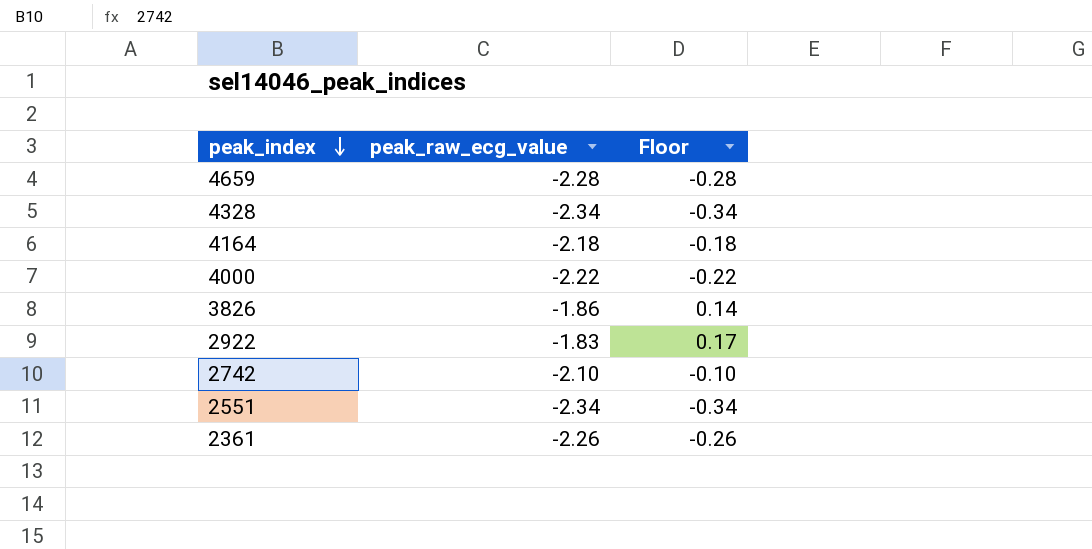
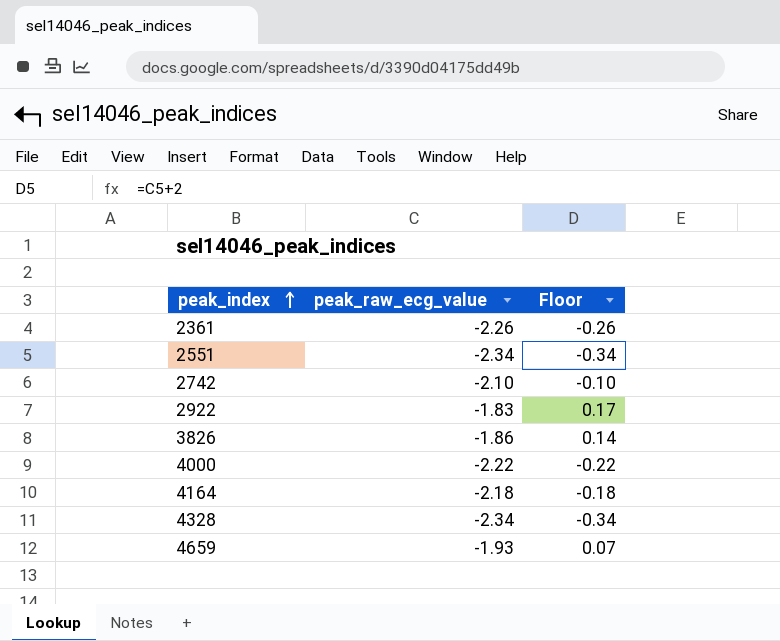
row order: peak_index descending -> peak_index ascending
4659 | peak_raw_ecg_value: -2.28 -> -1.93
4659 | Floor: -0.28 -> 0.07

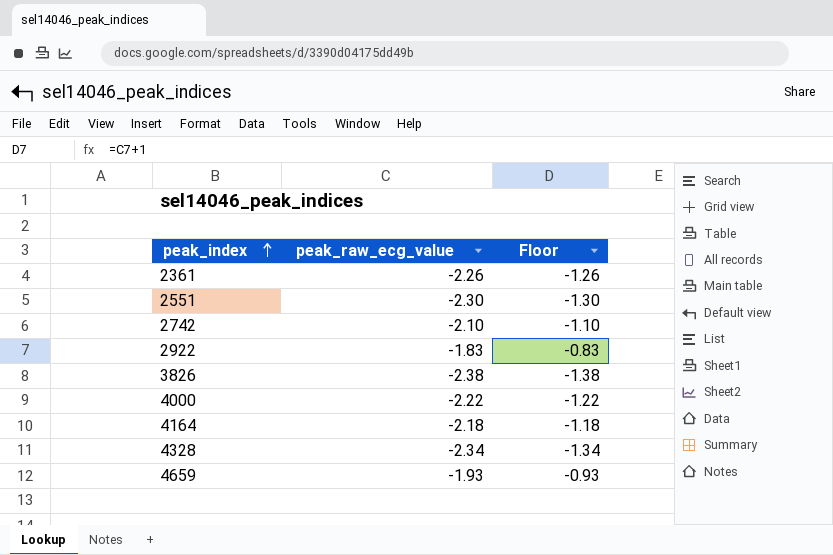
column Floor | formula: [peak_raw_ecg_value] + 2 -> [peak_raw_ecg_value] + 1
2551 | peak_raw_ecg_value: -2.34 -> -2.30
3826 | peak_raw_ecg_value: -1.86 -> -2.38

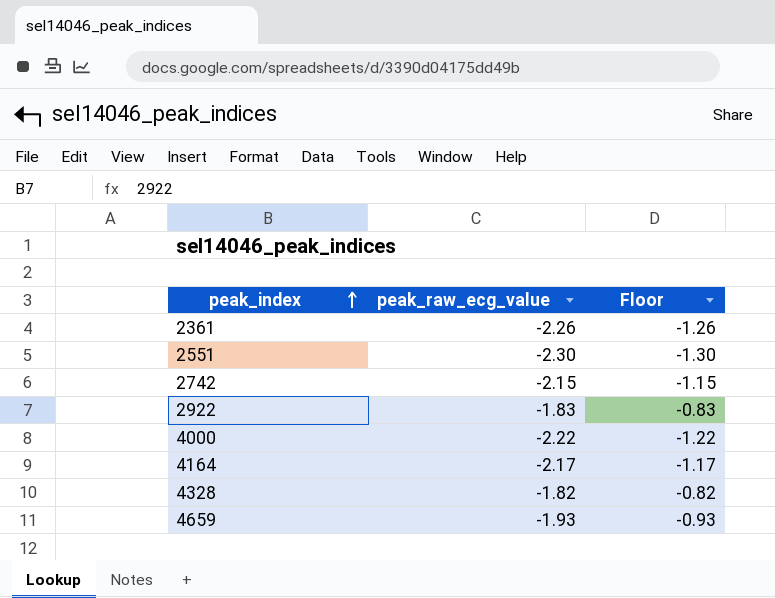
row 3826: -2.38 | -1.38 -> none
2742 | peak_raw_ecg_value: -2.10 -> -2.15
2742 | Floor: -1.10 -> -1.15
4164 | peak_raw_ecg_value: -2.18 -> -2.17
4164 | Floor: -1.18 -> -1.17
4328 | peak_raw_ecg_value: -2.34 -> -1.82
4328 | Floor: -1.34 -> -0.82

